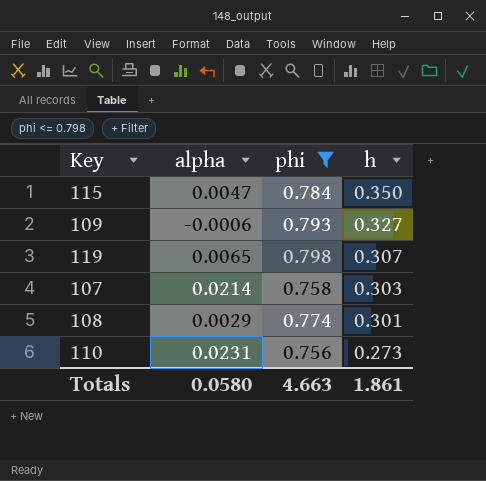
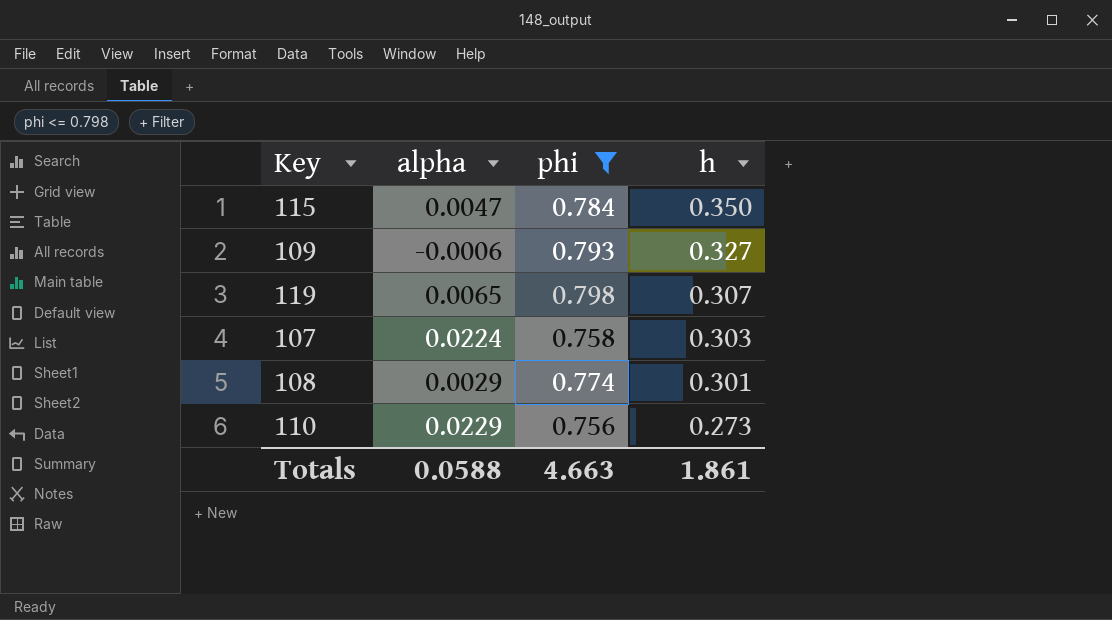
107 | alpha: 0.0214 -> 0.0224
110 | alpha: 0.0231 -> 0.0229
Totals | alpha: 0.0580 -> 0.0588

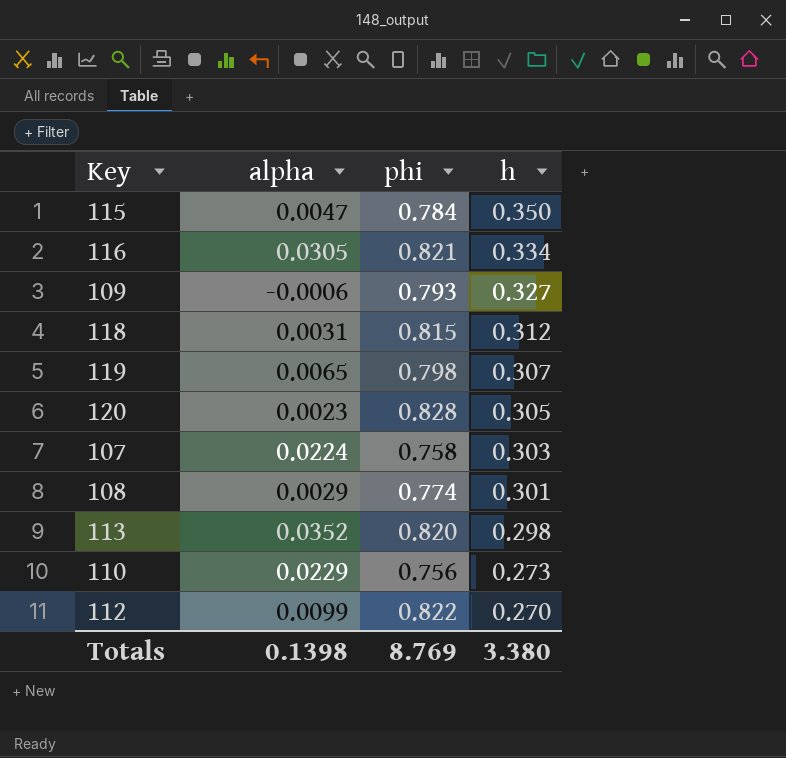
filter: phi <= 0.798 -> none
Totals | alpha: 0.0588 -> 0.1398
Totals | phi: 4.663 -> 8.769
Totals | h: 1.861 -> 3.380

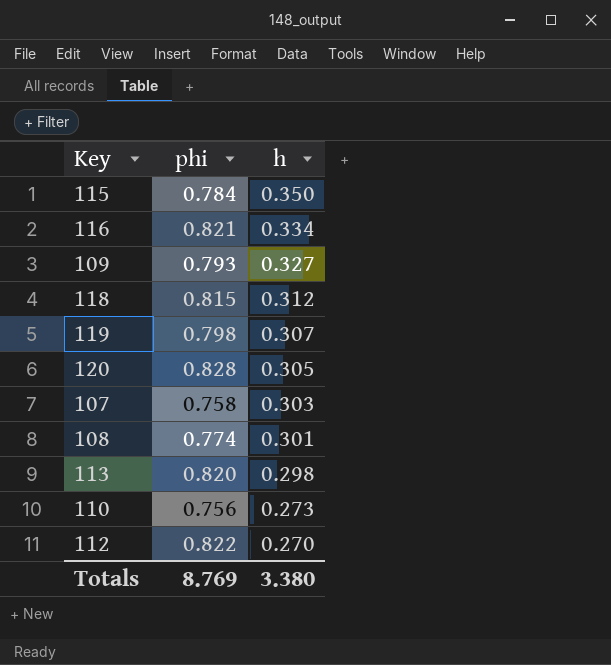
column alpha | position: 2 -> none

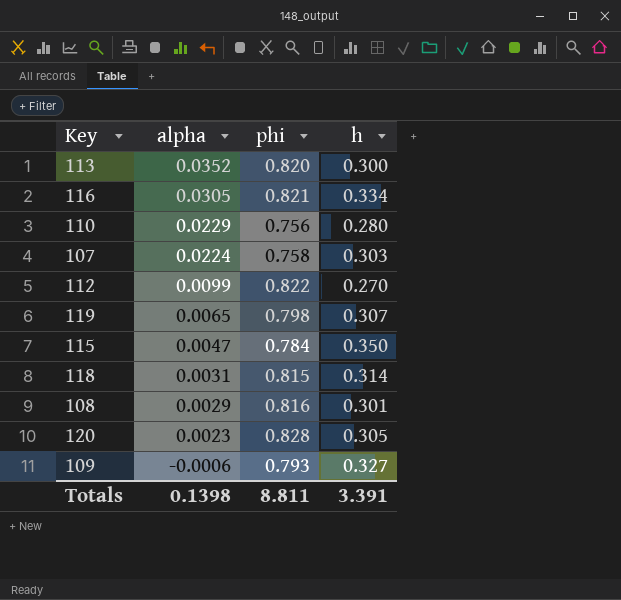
row order: h descending -> alpha descending
column alpha | position: none -> 2
113 | h: 0.298 -> 0.300
110 | h: 0.273 -> 0.280
118 | h: 0.312 -> 0.314
108 | phi: 0.774 -> 0.816
Totals | phi: 8.769 -> 8.811
Totals | h: 3.380 -> 3.391

